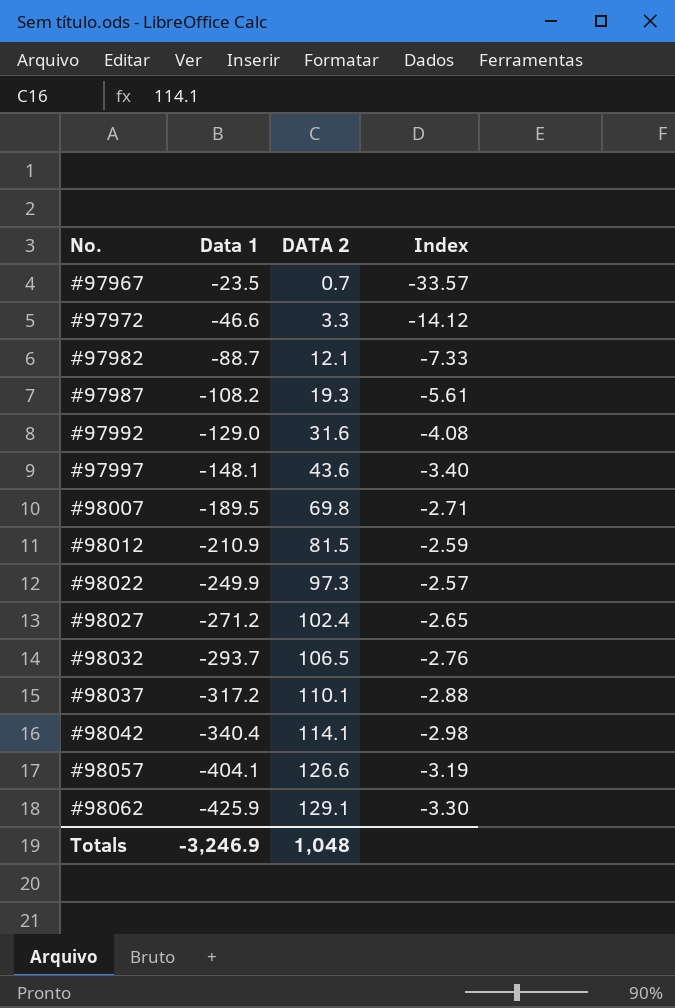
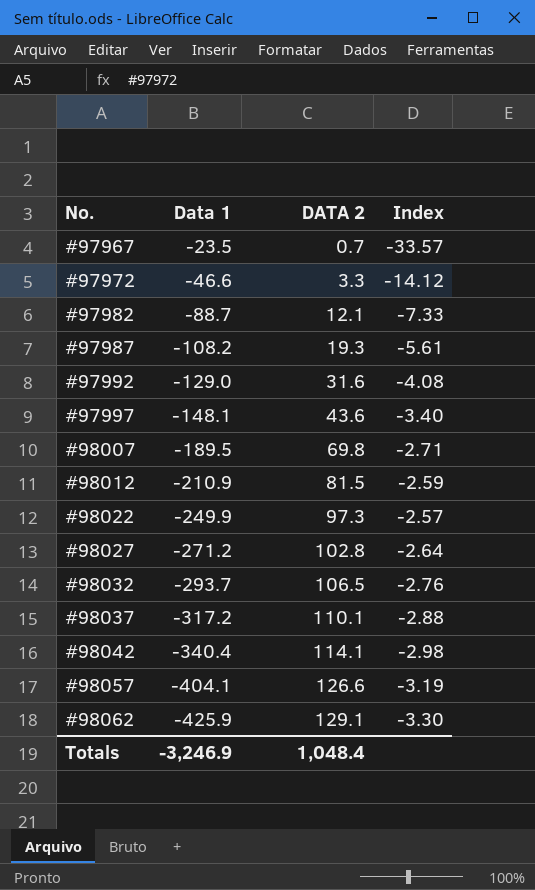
#98027 | DATA 2: 102.4 -> 102.8
#98027 | Index: -2.65 -> -2.64
Totals | DATA 2: 1,048 -> 1,048.4

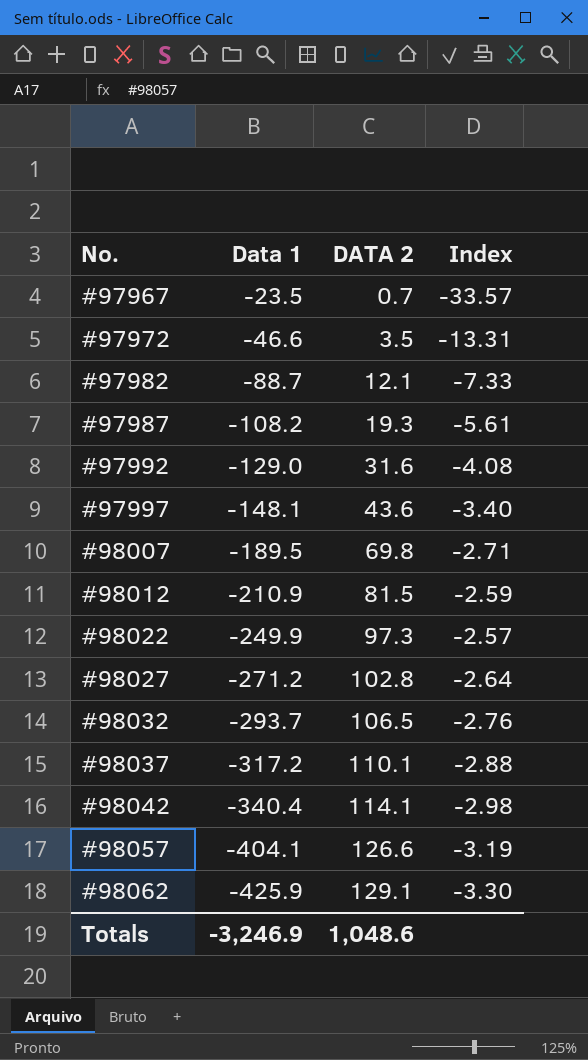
#97972 | DATA 2: 3.3 -> 3.5
#97972 | Index: -14.12 -> -13.31
Totals | DATA 2: 1,048.4 -> 1,048.6

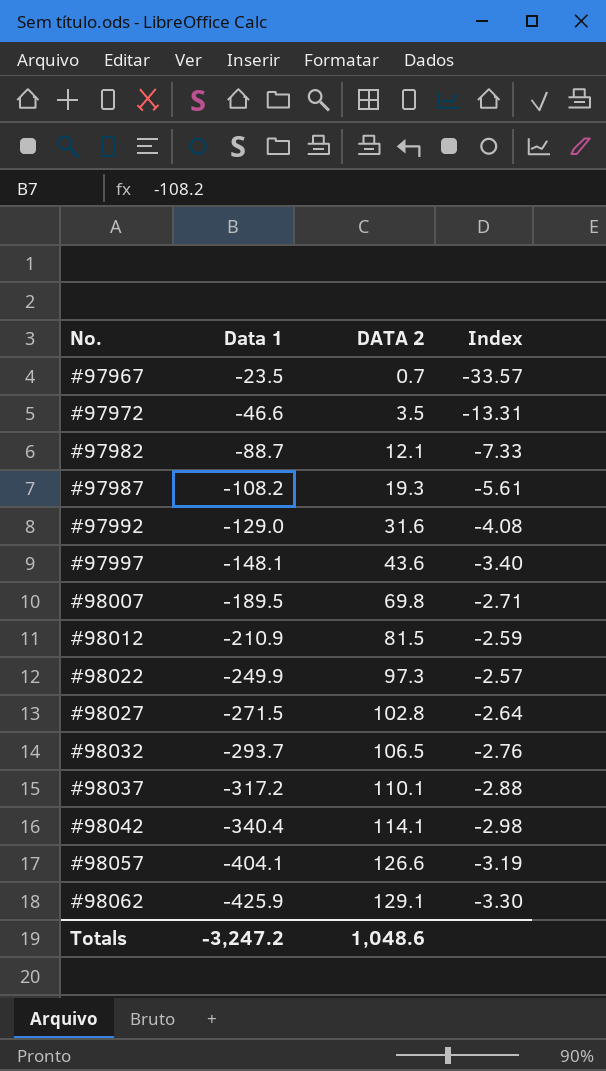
#98027 | Data 1: -271.2 -> -271.5
Totals | Data 1: -3,246.9 -> -3,247.2

